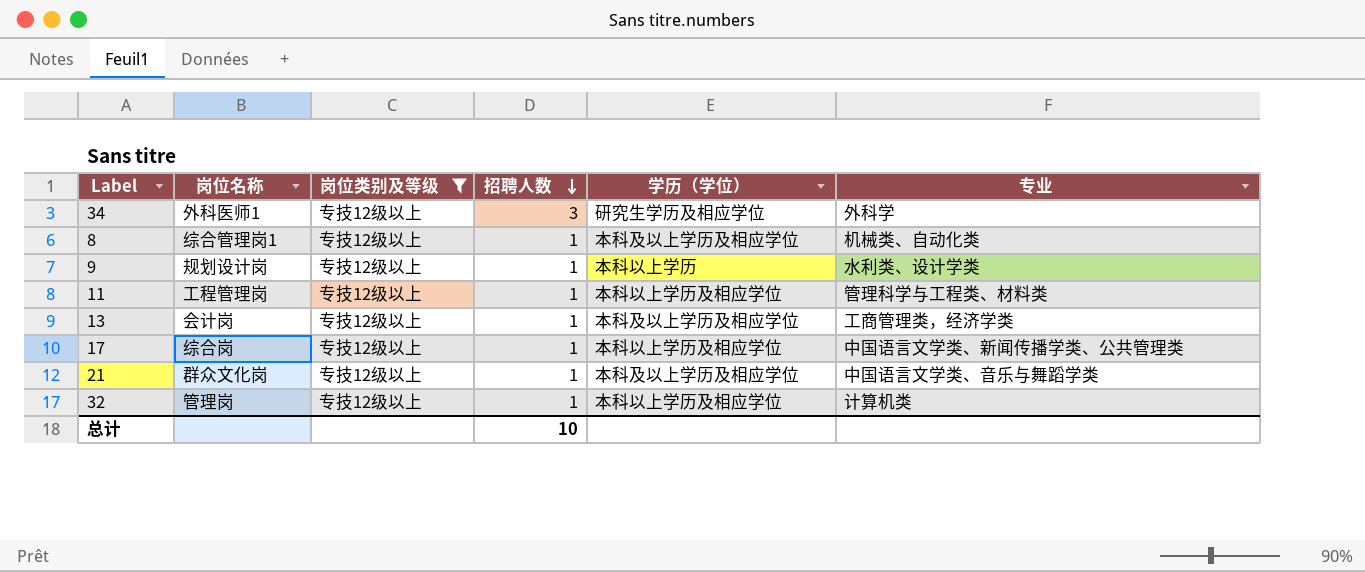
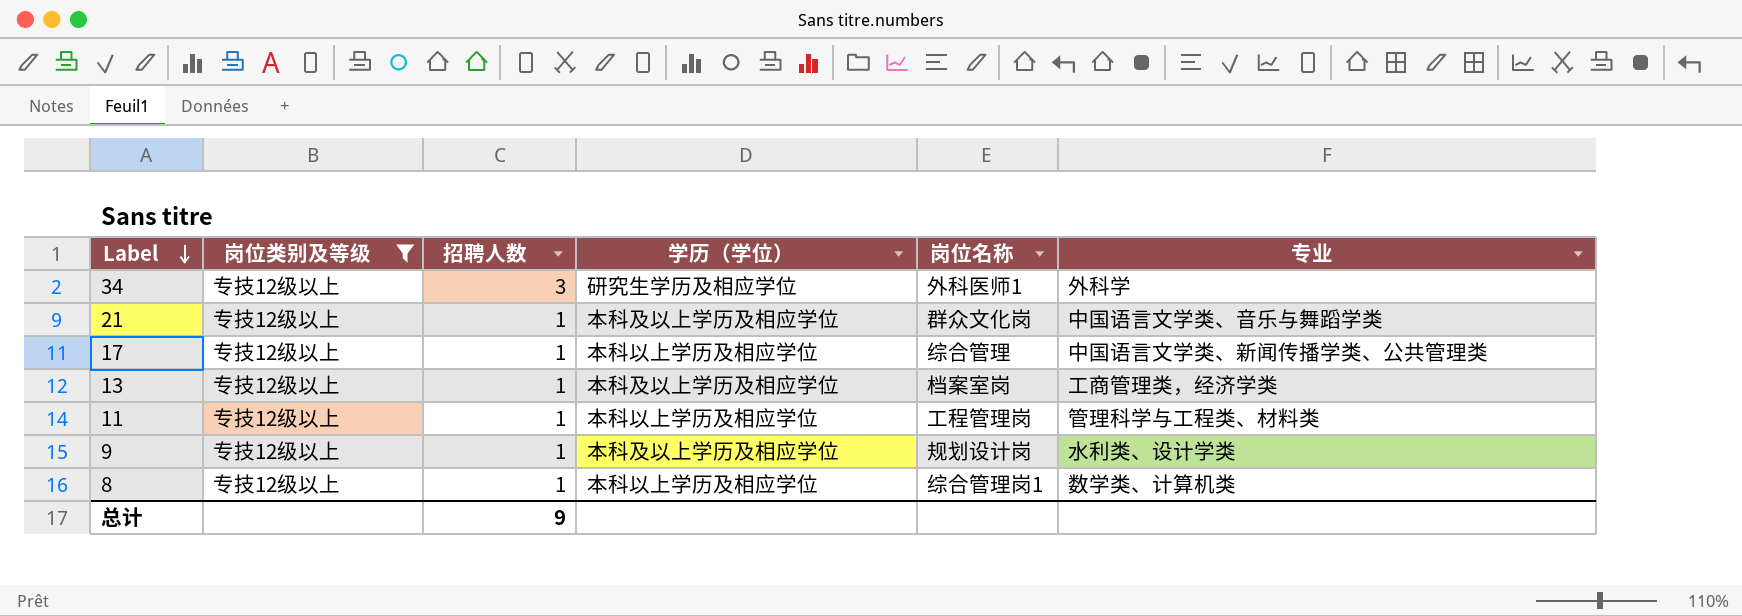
row order: 招聘人数 descending -> Label descending
column 岗位名称 | position: 2 -> 5
row 32: 管理岗 | 专技12级以上 | 1 | 本科以上学历及相应学位 | 计算机类 -> none
17 | 岗位名称: 综合岗 -> 综合管理
13 | 岗位名称: 会计岗 -> 档案室岗
9 | 学历（学位）: 本科以上学历 -> 本科及以上学历及相应学位
8 | 学历（学位）: 本科及以上学历及相应学位 -> 本科以上学历及相应学位
8 | 专业: 机械类、自动化类 -> 数学类、计算机类
总计 | 招聘人数: 10 -> 9

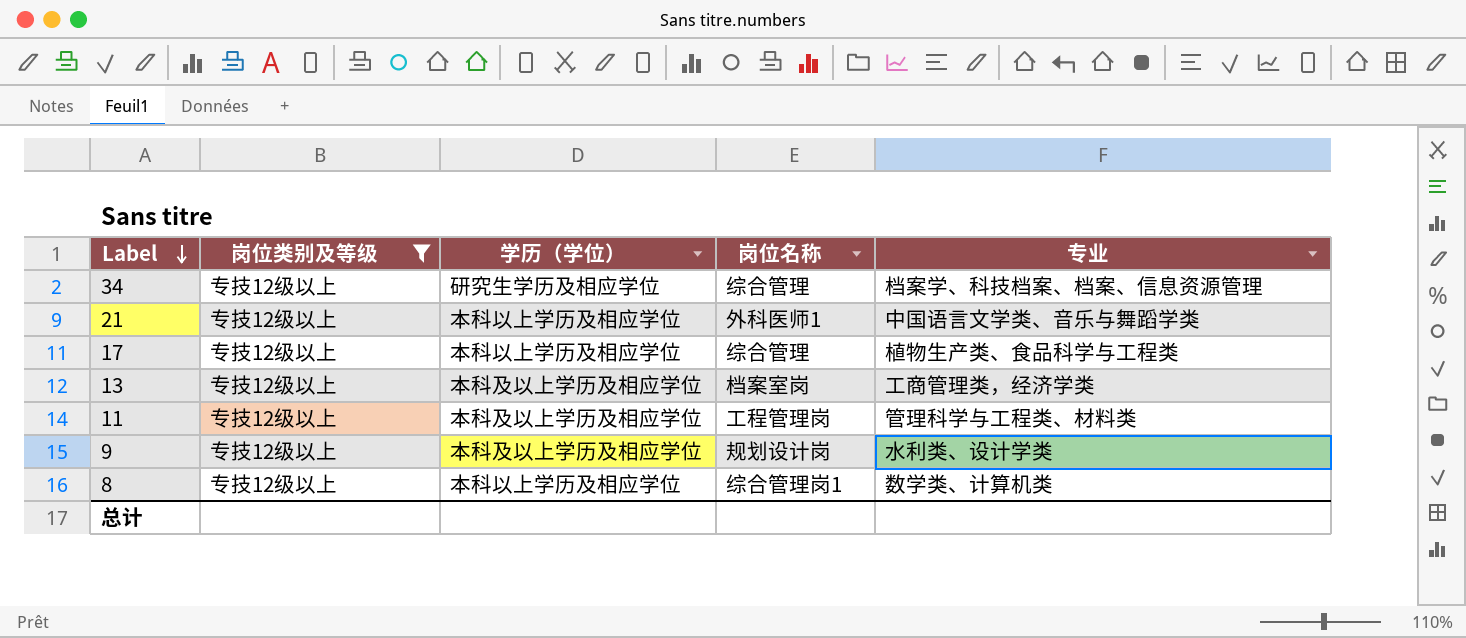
column 招聘人数 | position: 3 -> none
34 | 岗位名称: 外科医师1 -> 综合管理
34 | 专业: 外科学 -> 档案学、科技档案、档案、信息资源管理
21 | 学历（学位）: 本科及以上学历及相应学位 -> 本科以上学历及相应学位
21 | 岗位名称: 群众文化岗 -> 外科医师1
17 | 专业: 中国语言文学类、新闻传播学类、公共管理类 -> 植物生产类、食品科学与工程类
11 | 学历（学位）: 本科以上学历及相应学位 -> 本科及以上学历及相应学位

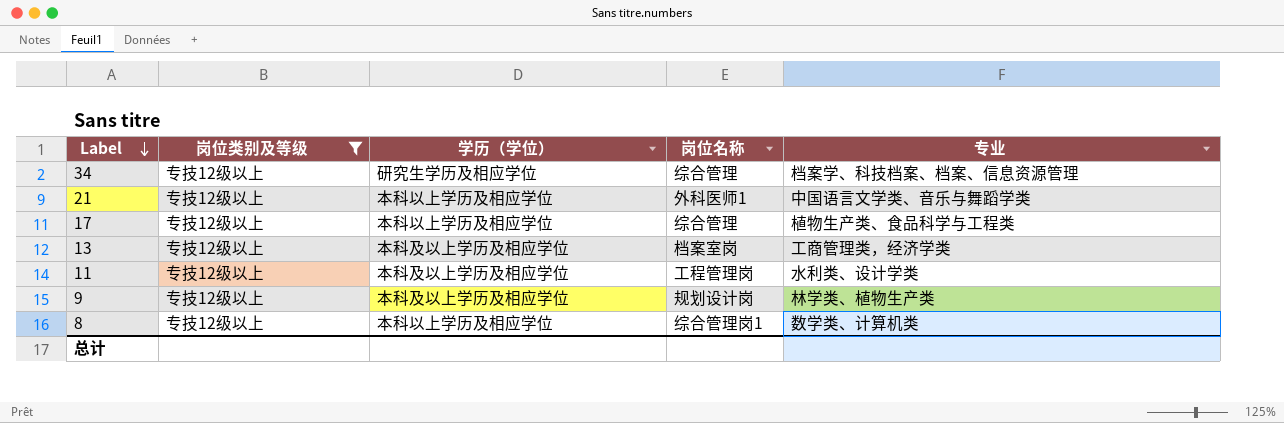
11 | 专业: 管理科学与工程类、材料类 -> 水利类、设计学类
9 | 专业: 水利类、设计学类 -> 林学类、植物生产类

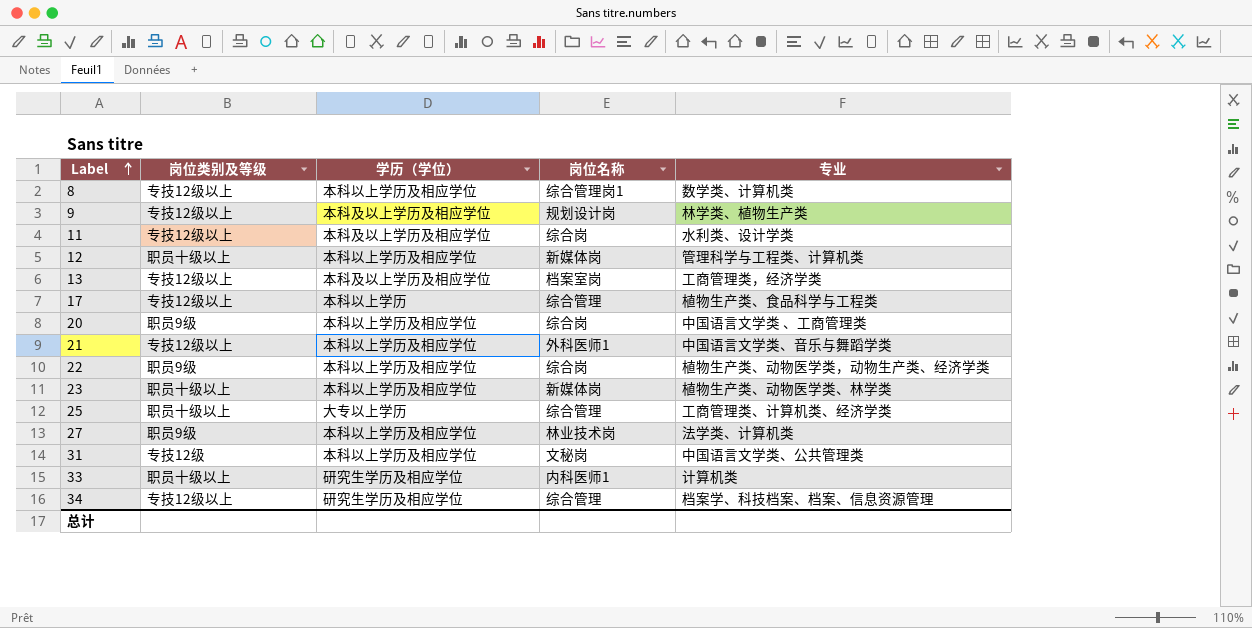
filter: 岗位类别及等级 = 专技12级以上 -> none
row order: Label descending -> Label ascending
11 | 岗位名称: 工程管理岗 -> 综合岗
17 | 学历（学位）: 本科以上学历及相应学位 -> 本科以上学历

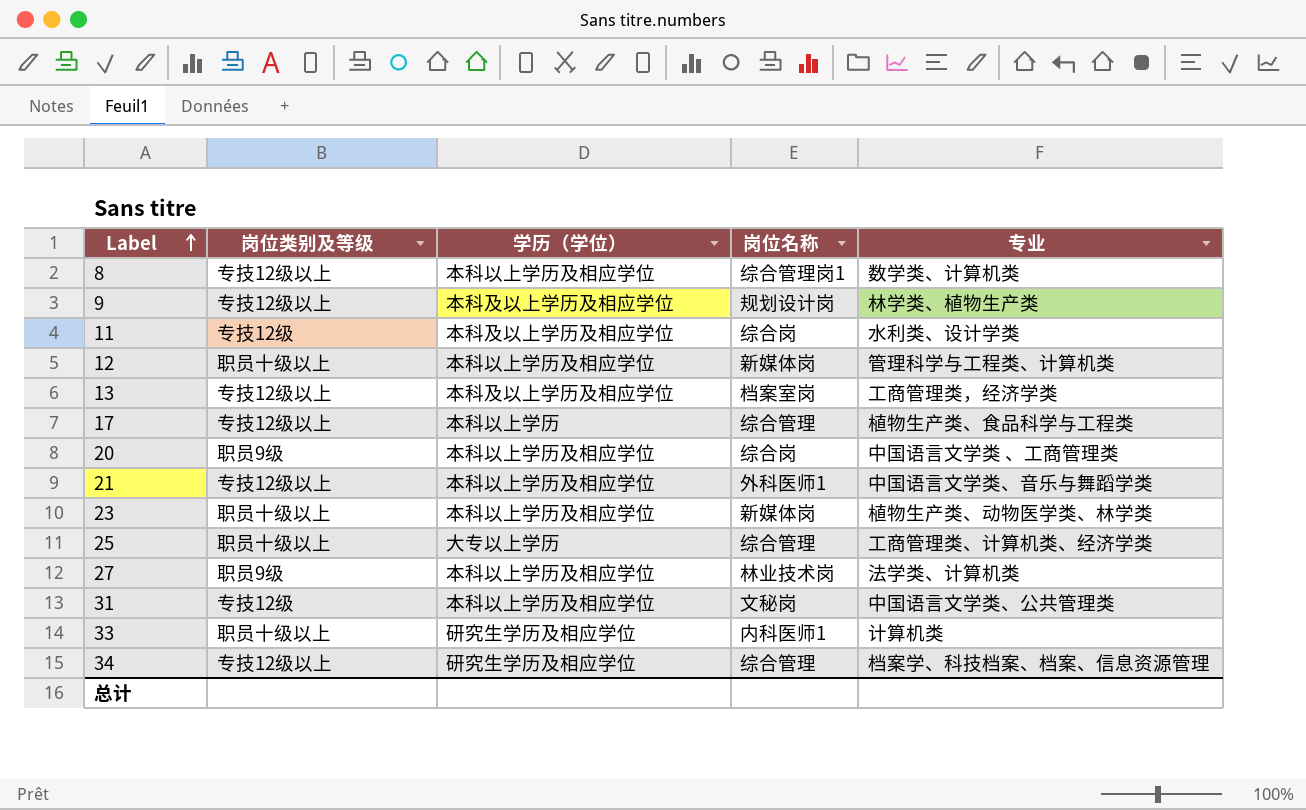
row 22: 职员9级 | 本科以上学历及相应学位 | 综合岗 | 植物生产类、动物医学类，动物生产类、经济学类 -> none
11 | 岗位类别及等级: 专技12级以上 -> 专技12级

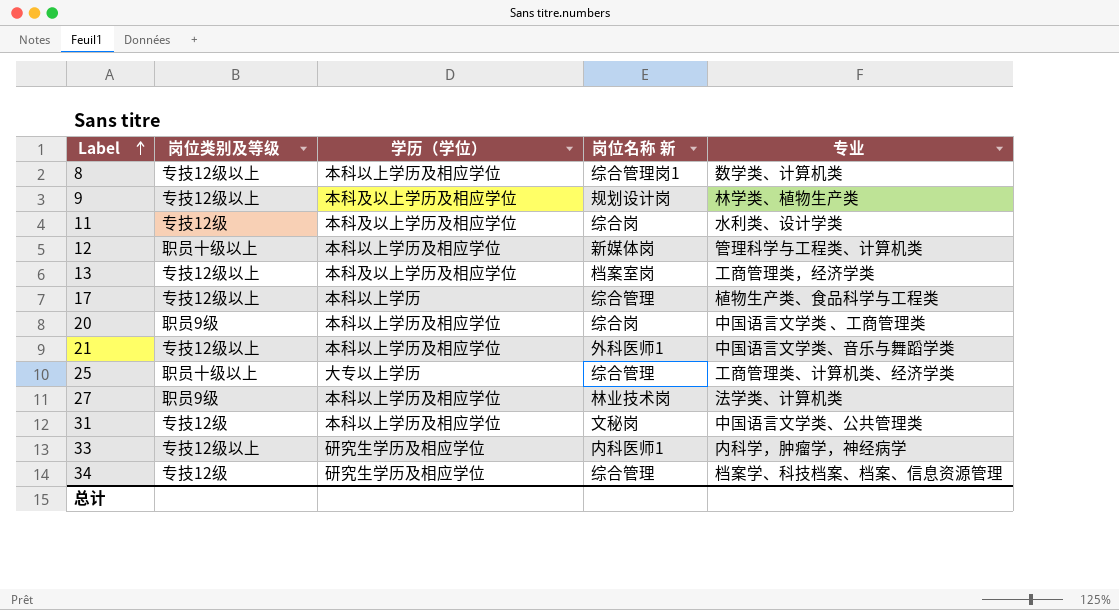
column name: 岗位名称 -> 岗位名称 新
row 23: 职员十级以上 | 本科以上学历及相应学位 | 新媒体岗 | 植物生产类、动物医学类、林学类 -> none
33 | 岗位类别及等级: 职员十级以上 -> 专技12级以上
33 | 专业: 计算机类 -> 内科学，肿瘤学，神经病学
34 | 岗位类别及等级: 专技12级以上 -> 专技12级

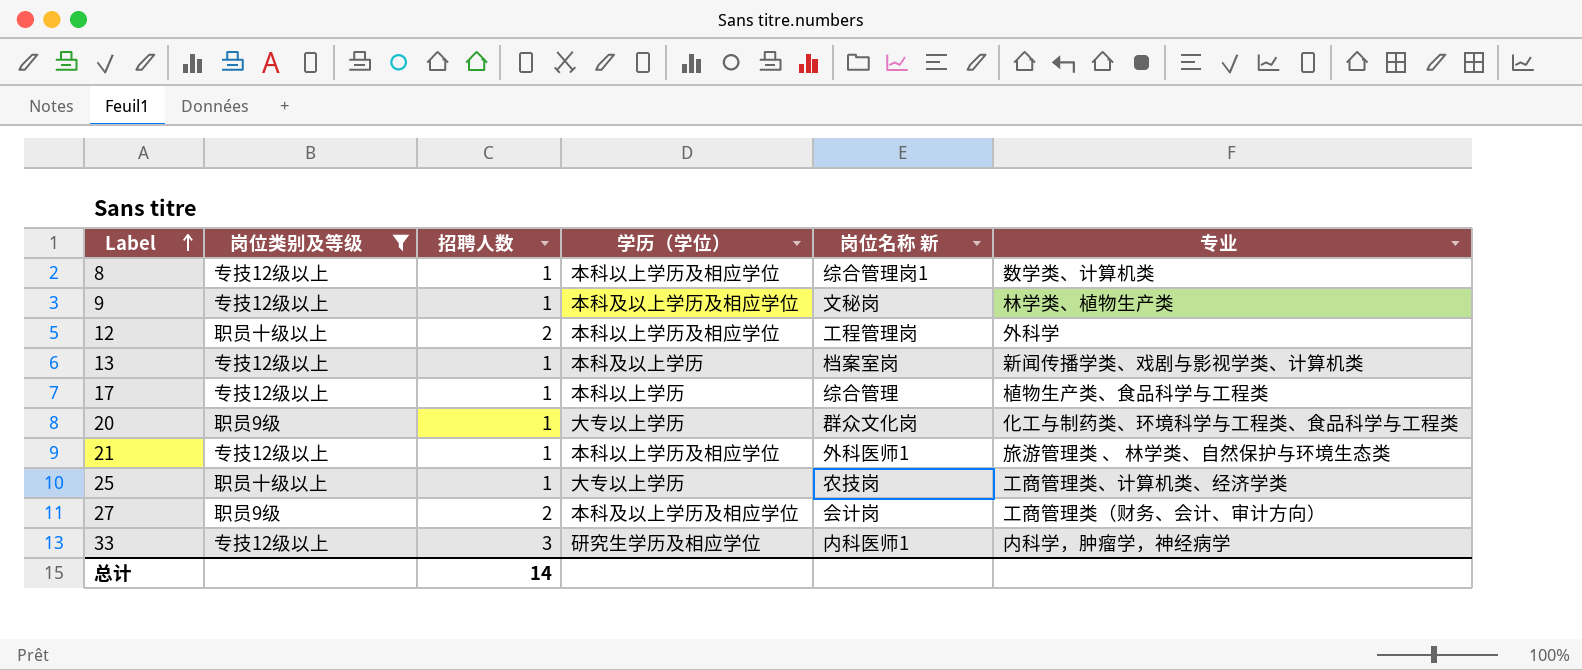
filter: none -> 岗位类别及等级 != 专技12级
column 招聘人数 | position: none -> 3
9 | 岗位名称 新: 规划设计岗 -> 文秘岗
12 | 岗位名称 新: 新媒体岗 -> 工程管理岗
12 | 专业: 管理科学与工程类、计算机类 -> 外科学
13 | 学历（学位）: 本科及以上学历及相应学位 -> 本科及以上学历
13 | 专业: 工商管理类，经济学类 -> 新闻传播学类、戏剧与影视学类、计算机类
20 | 学历（学位）: 本科以上学历及相应学位 -> 大专以上学历
20 | 岗位名称 新: 综合岗 -> 群众文化岗
20 | 专业: 中国语言文学类 、工商管理类 -> 化工与制药类、环境科学与工程类、食品科学与工程类
21 | 专业: 中国语言文学类、音乐与舞蹈学类 -> 旅游管理类 、 林学类、自然保护与环境生态类
25 | 岗位名称 新: 综合管理 -> 农技岗
27 | 学历（学位）: 本科以上学历及相应学位 -> 本科及以上学历及相应学位
27 | 岗位名称 新: 林业技术岗 -> 会计岗
27 | 专业: 法学类、计算机类 -> 工商管理类（财务、会计、审计方向）

